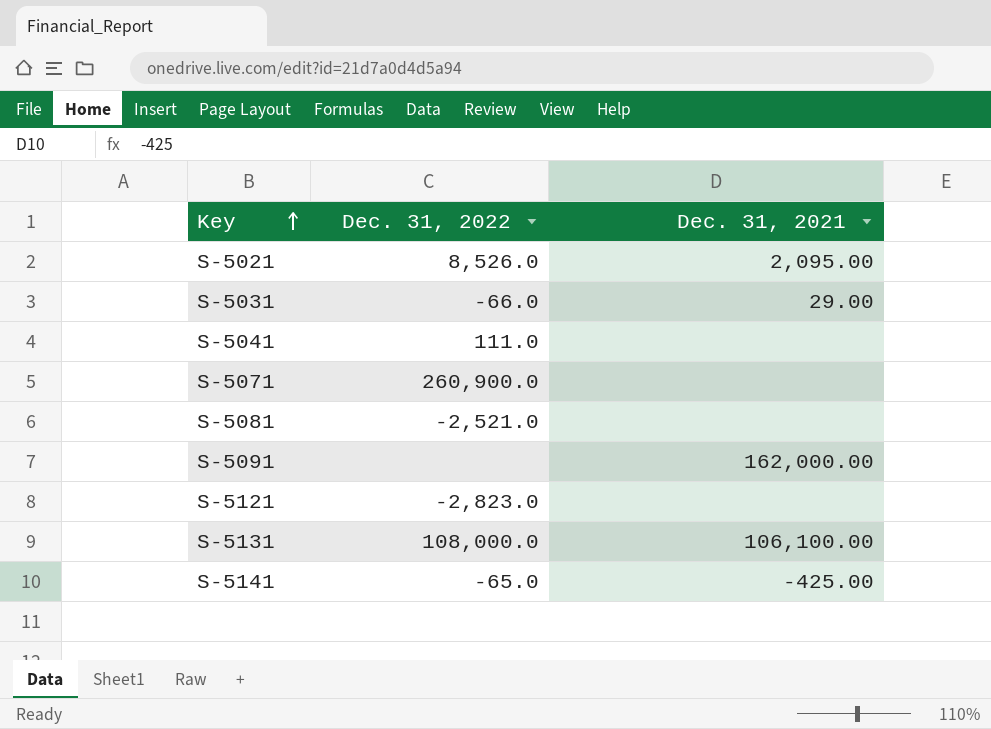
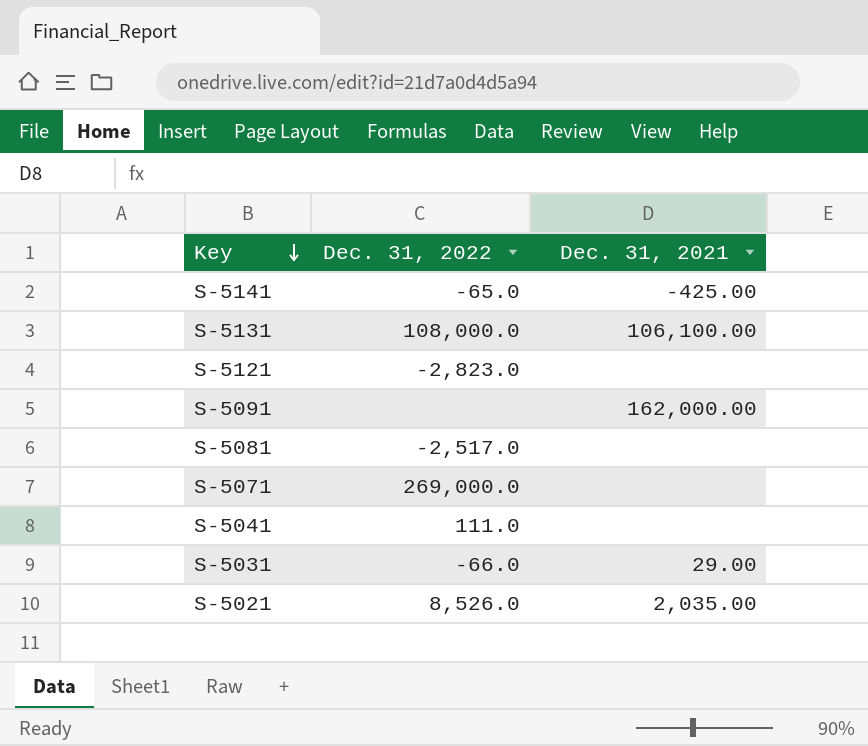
row order: Key ascending -> Key descending
S-5081 | Dec. 31, 2022: -2,521.0 -> -2,517.0
S-5071 | Dec. 31, 2022: 260,900.0 -> 269,000.0
S-5021 | Dec. 31, 2021: 2,095.00 -> 2,035.00

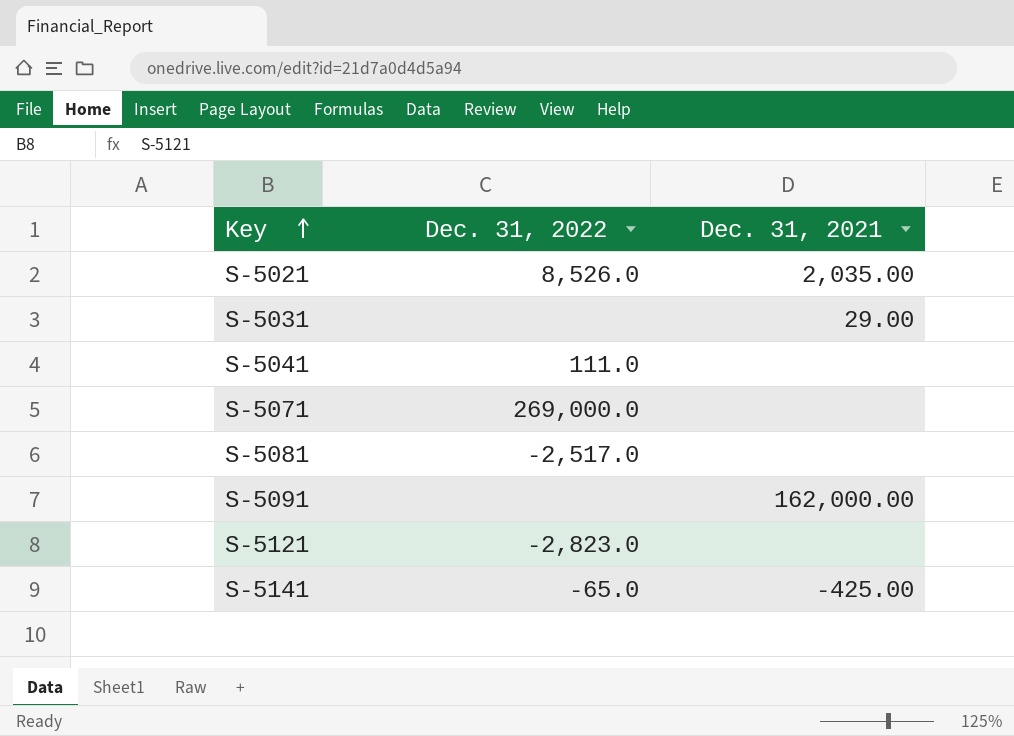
row order: Key descending -> Key ascending
row S-5131: 108,000.0 | 106,100.00 -> none
S-5031 | Dec. 31, 2022: -66.0 -> none

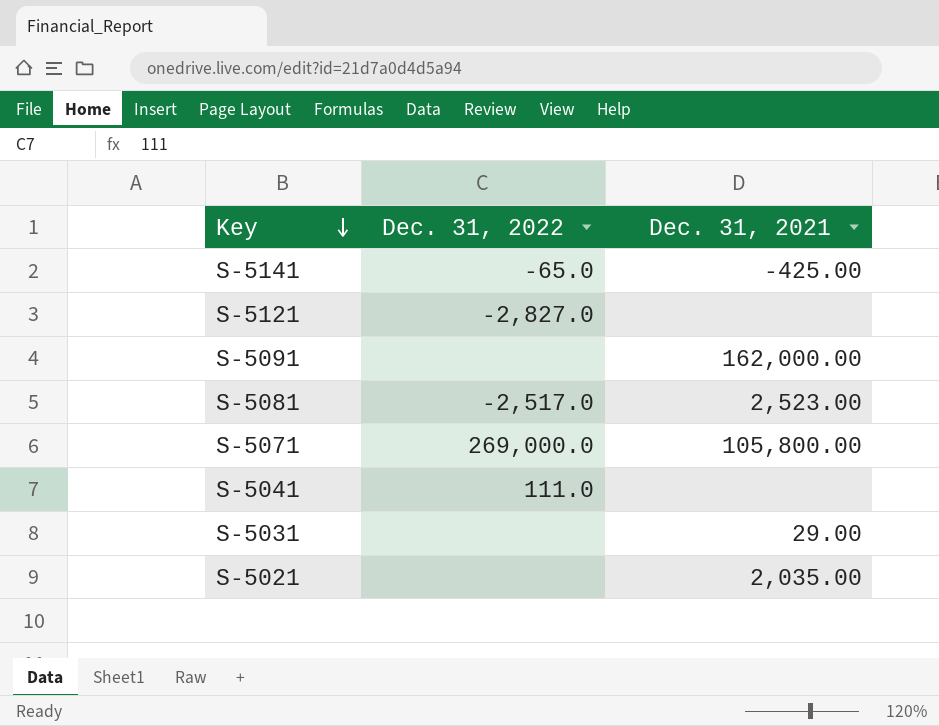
row order: Key ascending -> Key descending
S-5121 | Dec. 31, 2022: -2,823.0 -> -2,827.0
S-5081 | Dec. 31, 2021: none -> 2,523.00
S-5071 | Dec. 31, 2021: none -> 105,800.00
S-5021 | Dec. 31, 2022: 8,526.0 -> none

